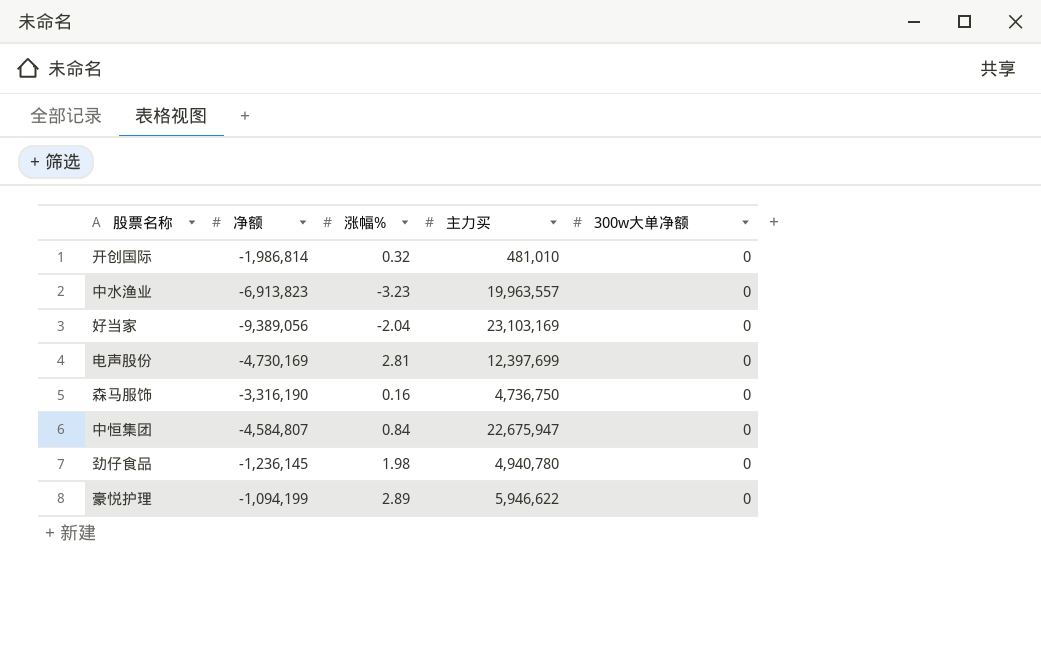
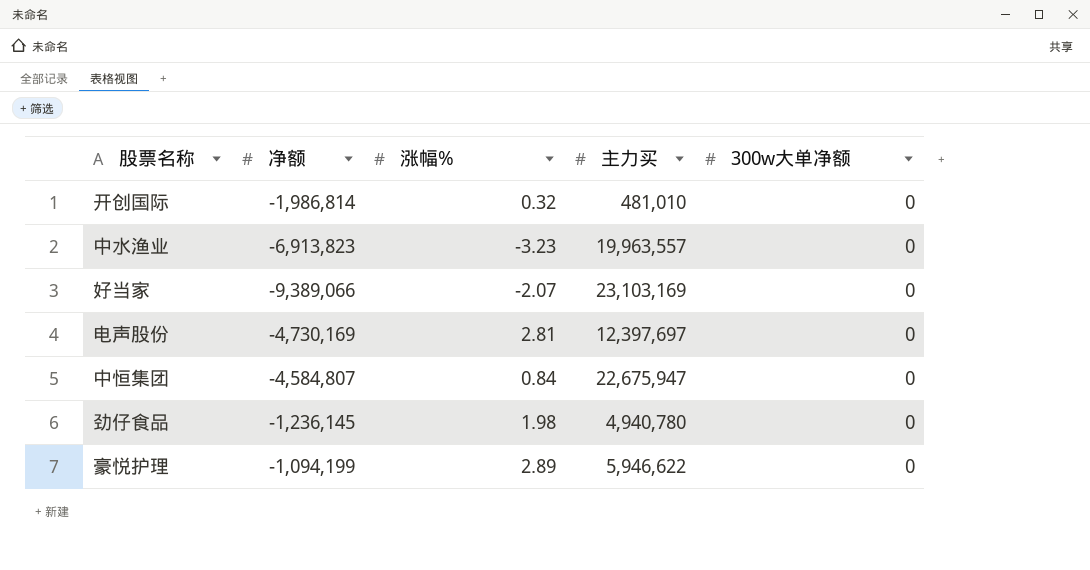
row 森马服饰: -3,316,190 | 0.16 | 4,736,750 | 0 -> none
好当家 | 净额: -9,389,056 -> -9,389,066
好当家 | 涨幅%: -2.04 -> -2.07
电声股份 | 主力买: 12,397,699 -> 12,397,697

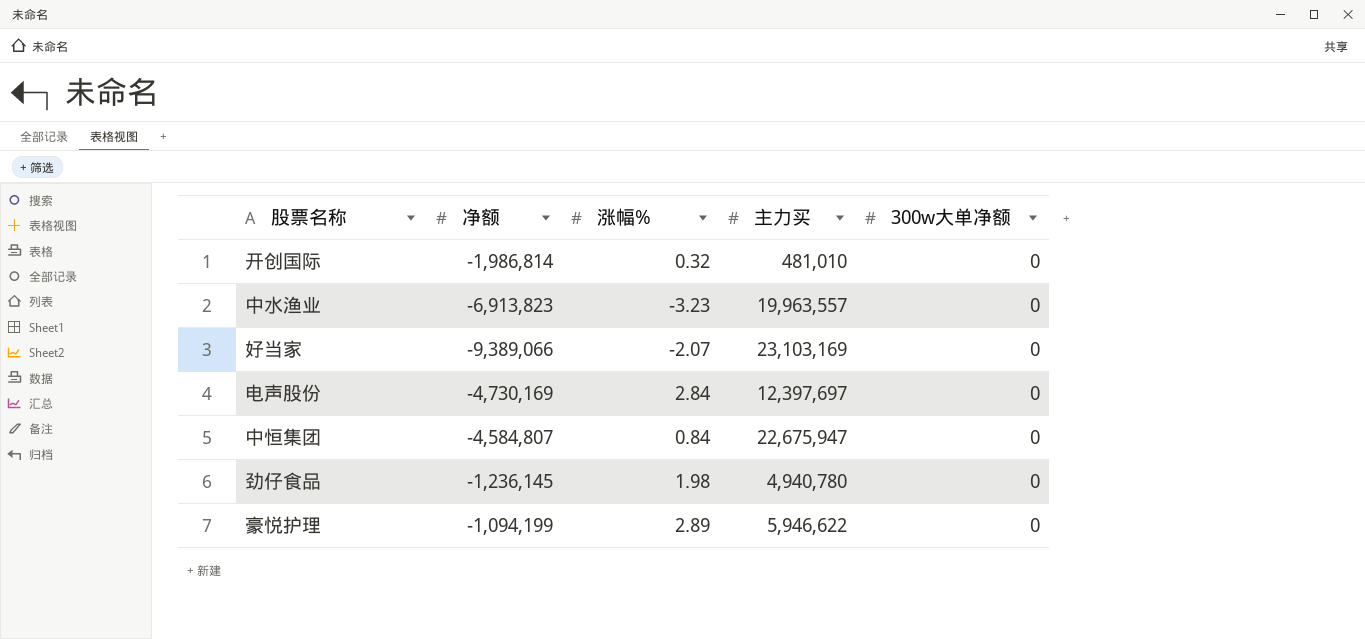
电声股份 | 涨幅%: 2.81 -> 2.84

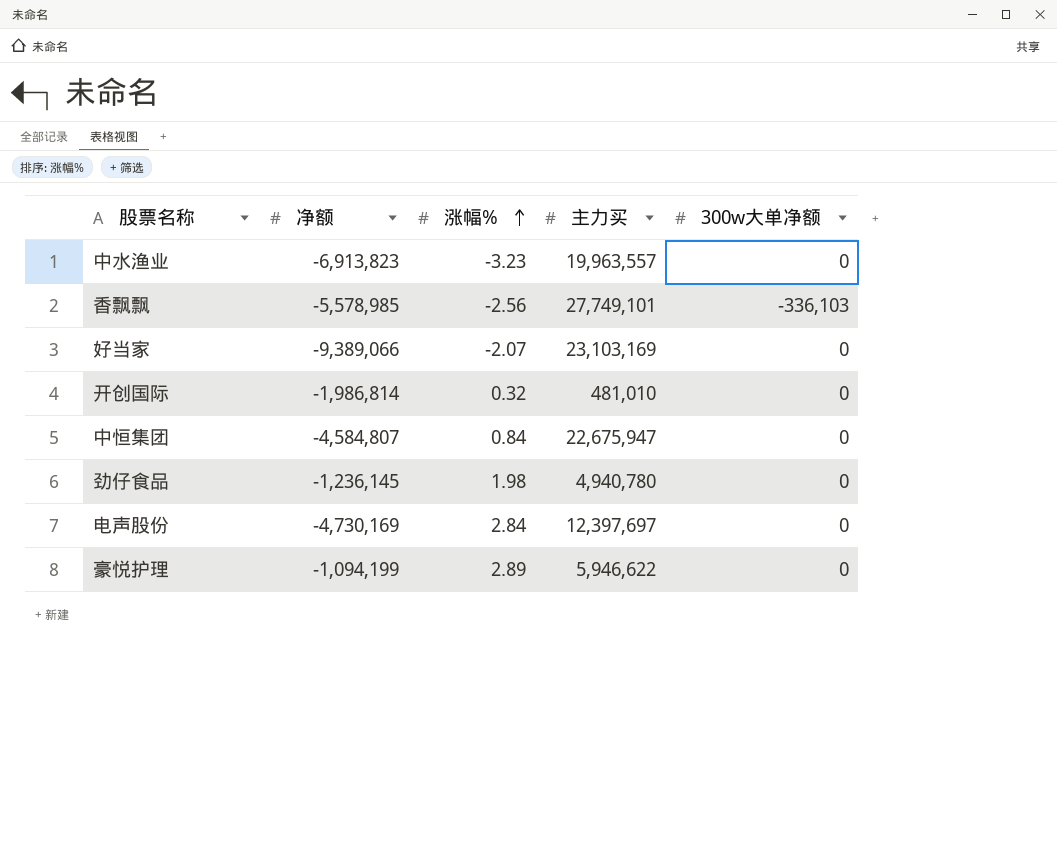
row order: none -> 涨幅% ascending
row 香飘飘: none -> -5,578,985 | -2.56 | 27,749,101 | -336,103

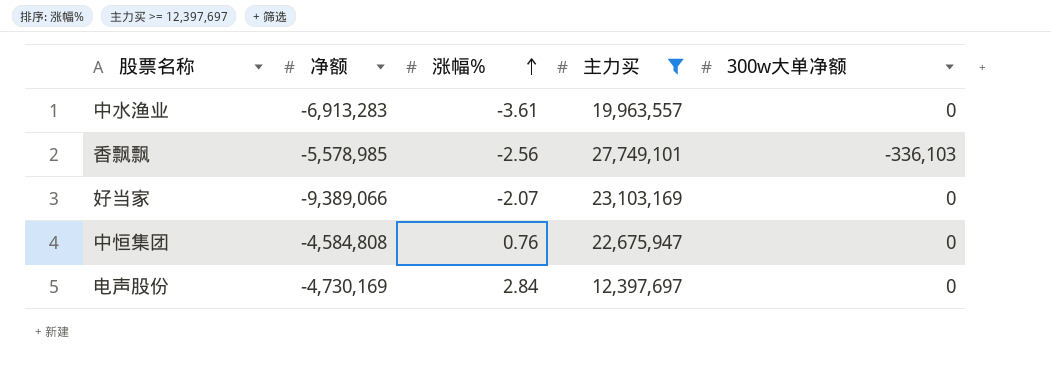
filter: none -> 主力买 >= 12,397,697
中水渔业 | 净额: -6,913,823 -> -6,913,283
中水渔业 | 涨幅%: -3.23 -> -3.61
中恒集团 | 净额: -4,584,807 -> -4,584,808
中恒集团 | 涨幅%: 0.84 -> 0.76

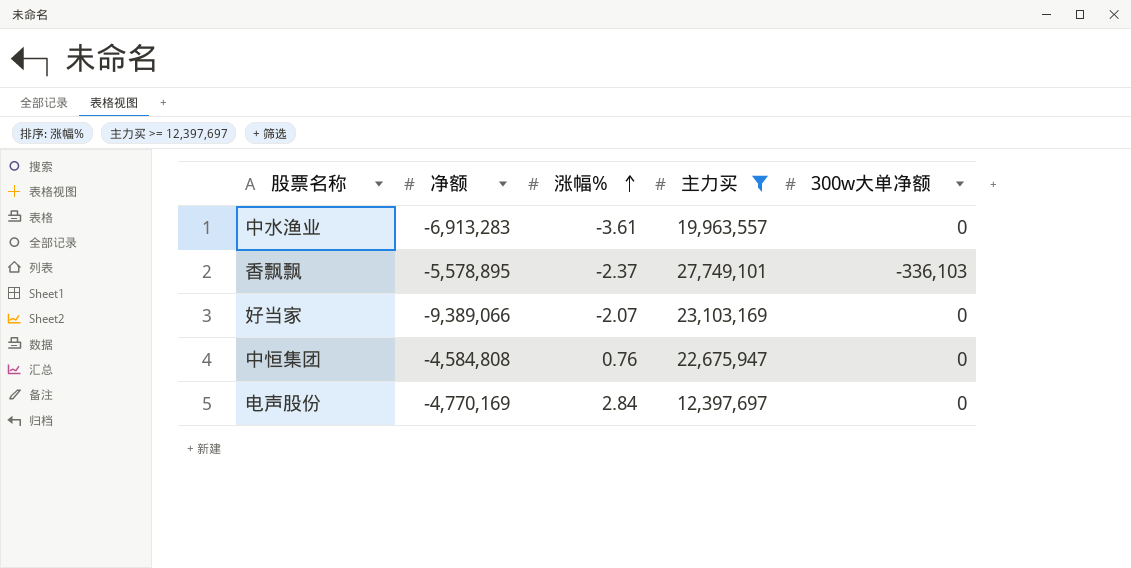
香飘飘 | 净额: -5,578,985 -> -5,578,895
香飘飘 | 涨幅%: -2.56 -> -2.37
电声股份 | 净额: -4,730,169 -> -4,770,169

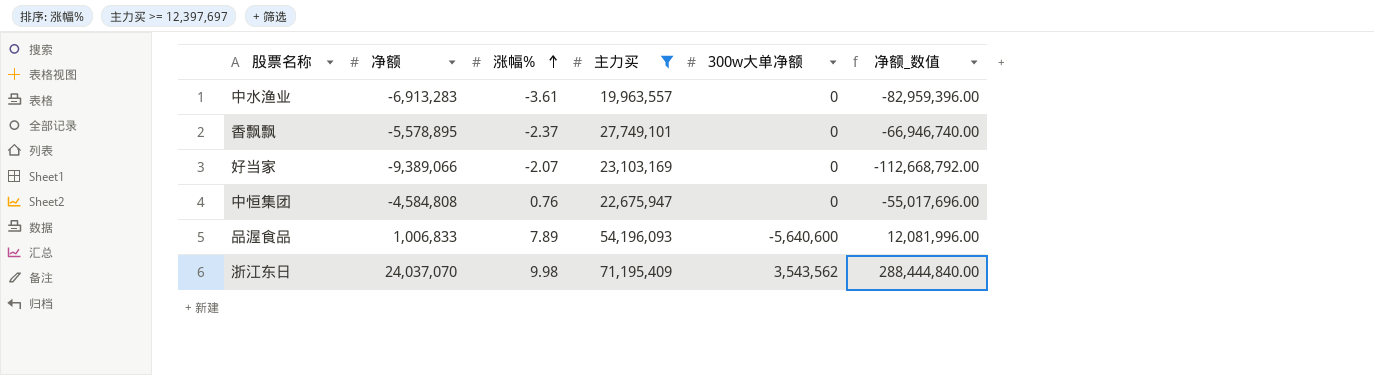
column 净额_数值 | formula: none -> [净额] * 12
row 电声股份: -4,770,169 | 2.84 | 12,397,697 | 0 -> none
香飘飘 | 300w大单净额: -336,103 -> 0
row 品渥食品: none -> 1,006,833 | 7.89 | 54,196,093 | -5,640,600 | 12,081,996.00
row 浙江东日: none -> 24,037,070 | 9.98 | 71,195,409 | 3,543,562 | 288,444,840.00

